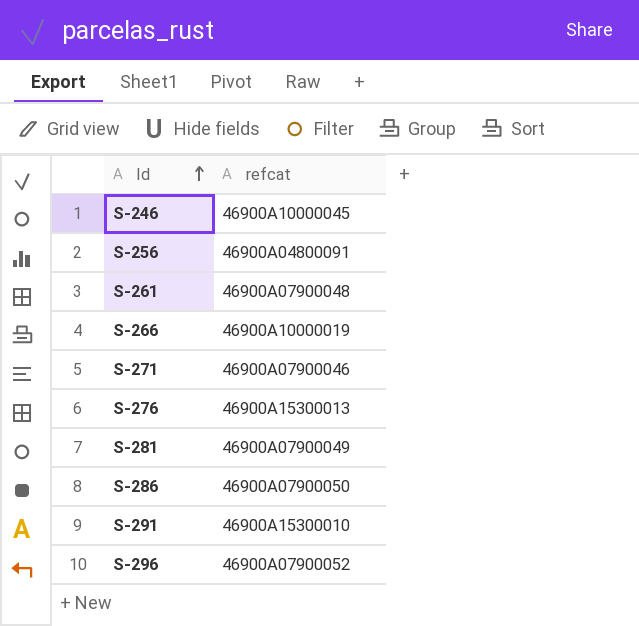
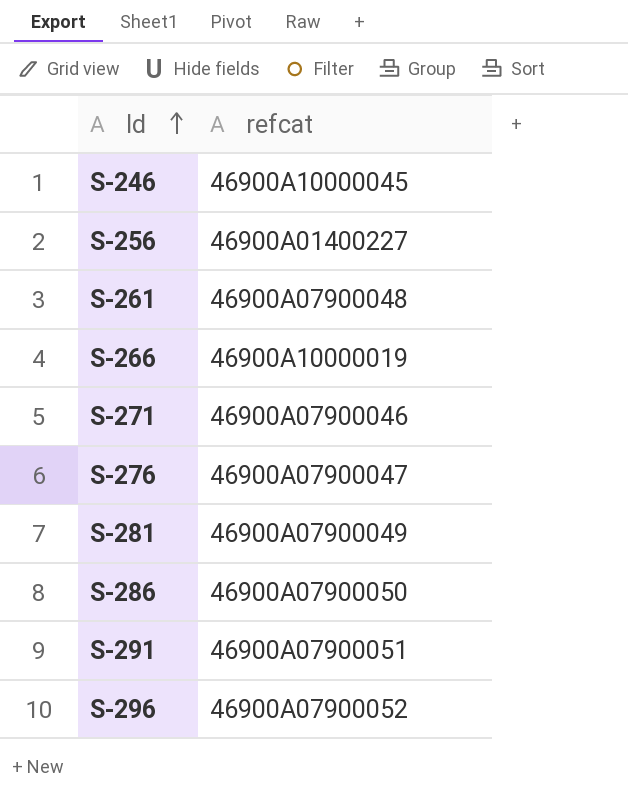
S-256 | refcat: 46900A04800091 -> 46900A01400227
S-276 | refcat: 46900A15300013 -> 46900A07900047
S-291 | refcat: 46900A15300010 -> 46900A07900051

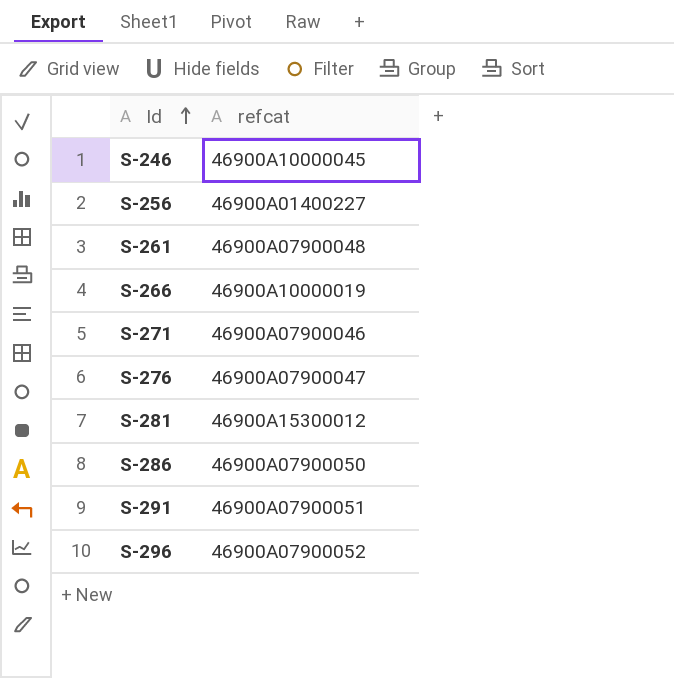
S-281 | refcat: 46900A07900049 -> 46900A15300012

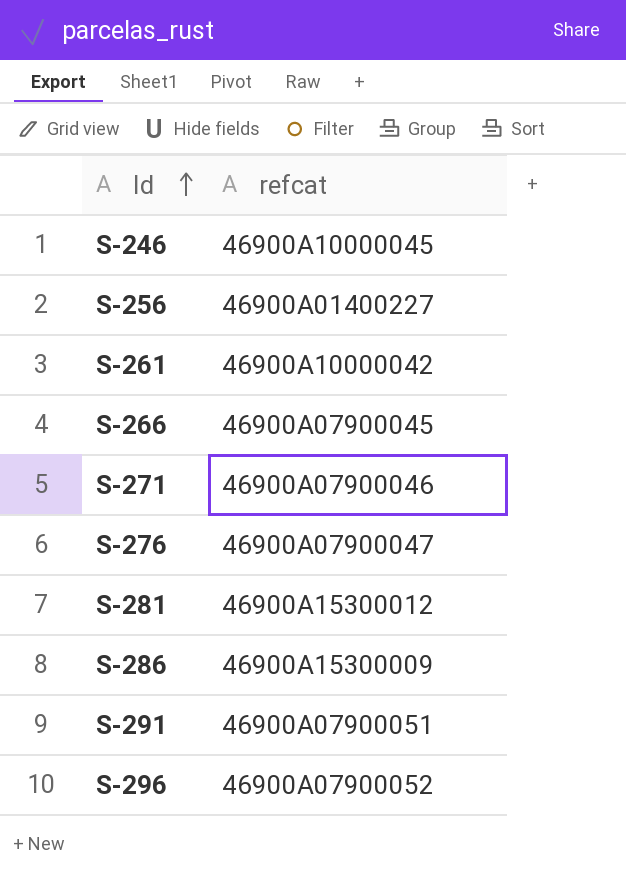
S-261 | refcat: 46900A07900048 -> 46900A10000042
S-266 | refcat: 46900A10000019 -> 46900A07900045
S-286 | refcat: 46900A07900050 -> 46900A15300009

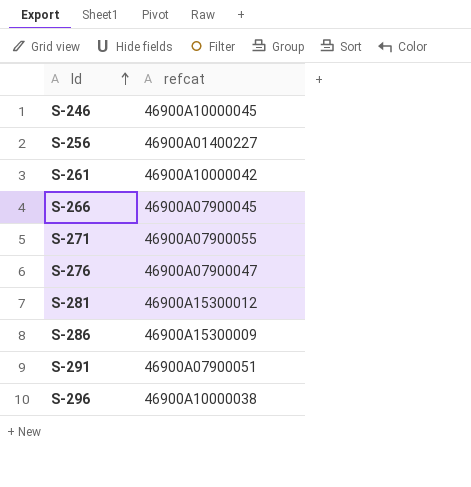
S-271 | refcat: 46900A07900046 -> 46900A07900055
S-296 | refcat: 46900A07900052 -> 46900A10000038

